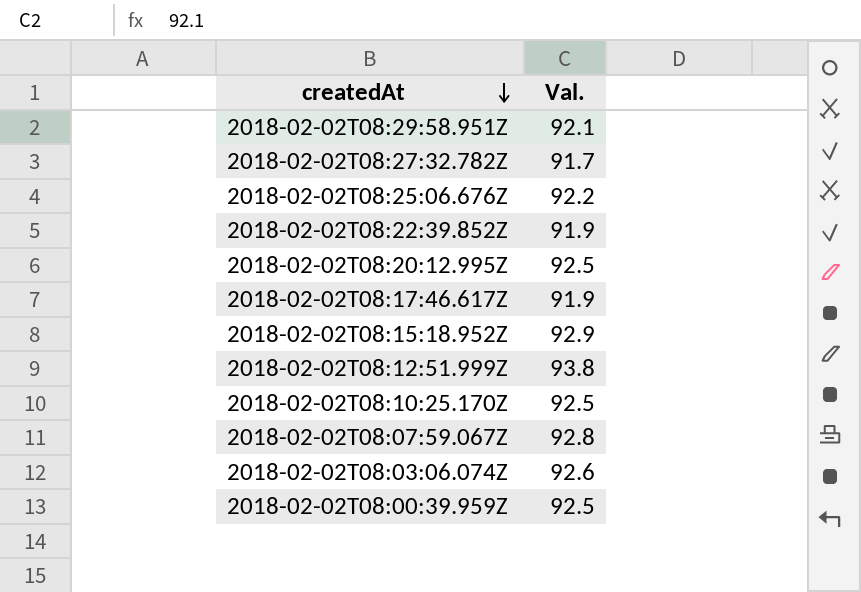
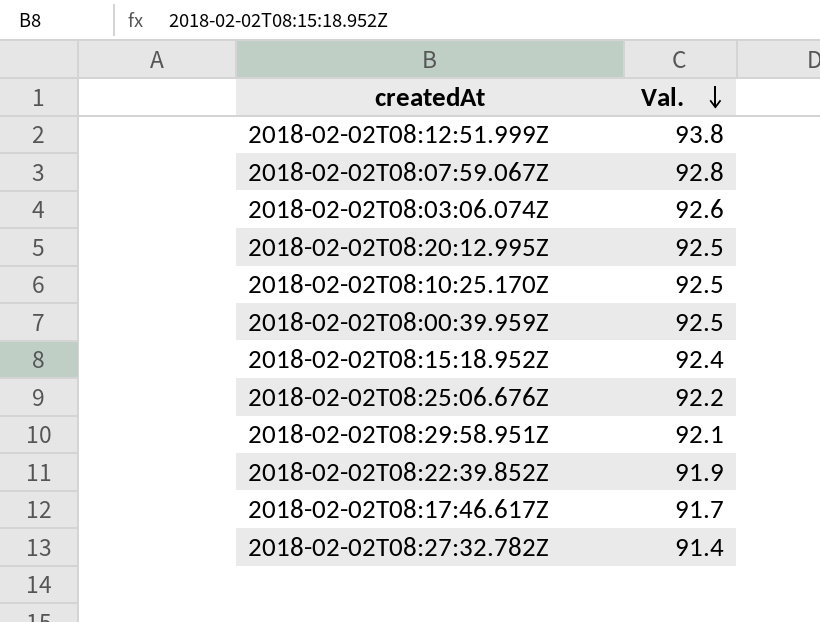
row order: createdAt descending -> Val. descending
2018-02-02T08:15:18.952Z | Val.: 92.9 -> 92.4
2018-02-02T08:17:46.617Z | Val.: 91.9 -> 91.7
2018-02-02T08:27:32.782Z | Val.: 91.7 -> 91.4

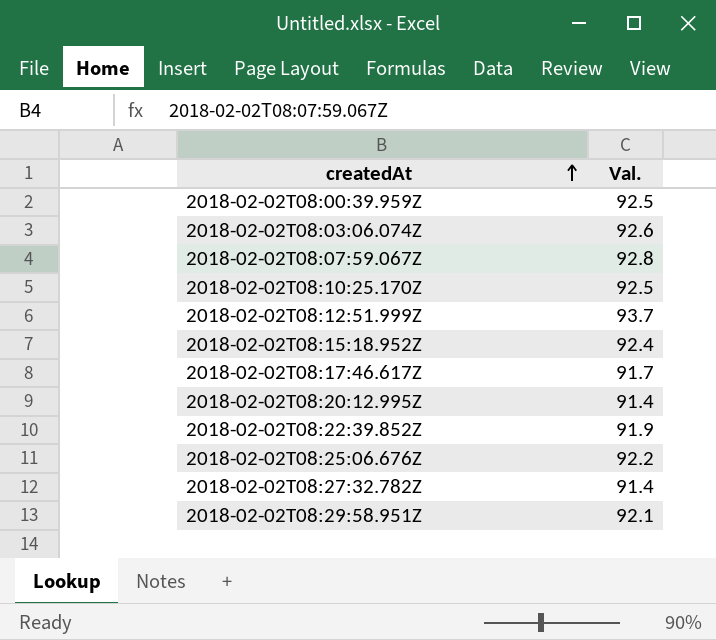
row order: Val. descending -> createdAt ascending
2018-02-02T08:12:51.999Z | Val.: 93.8 -> 93.7
2018-02-02T08:20:12.995Z | Val.: 92.5 -> 91.4

